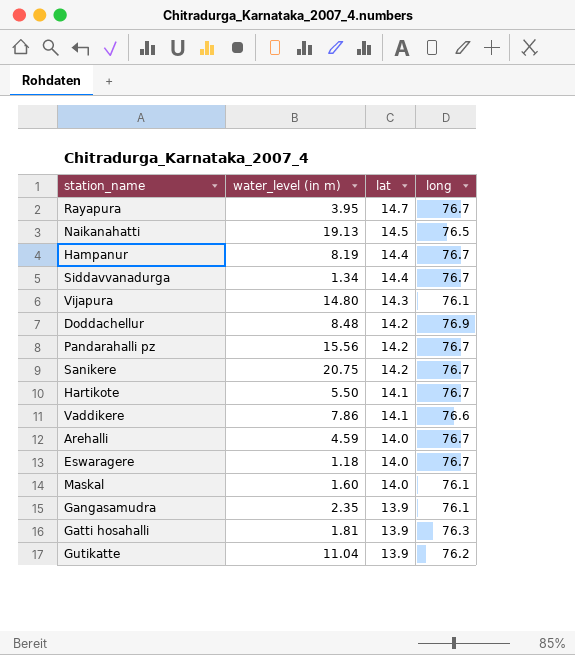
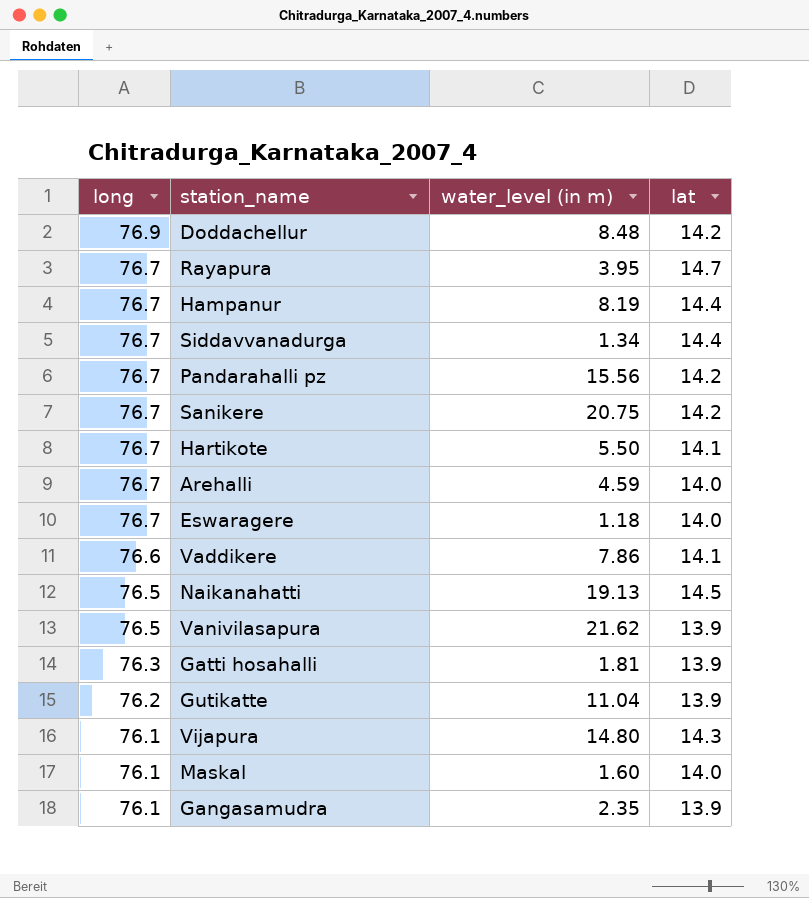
row order: lat descending -> long descending
column long | position: 4 -> 1
row Vanivilasapura: none -> 76.5 | 21.62 | 13.9

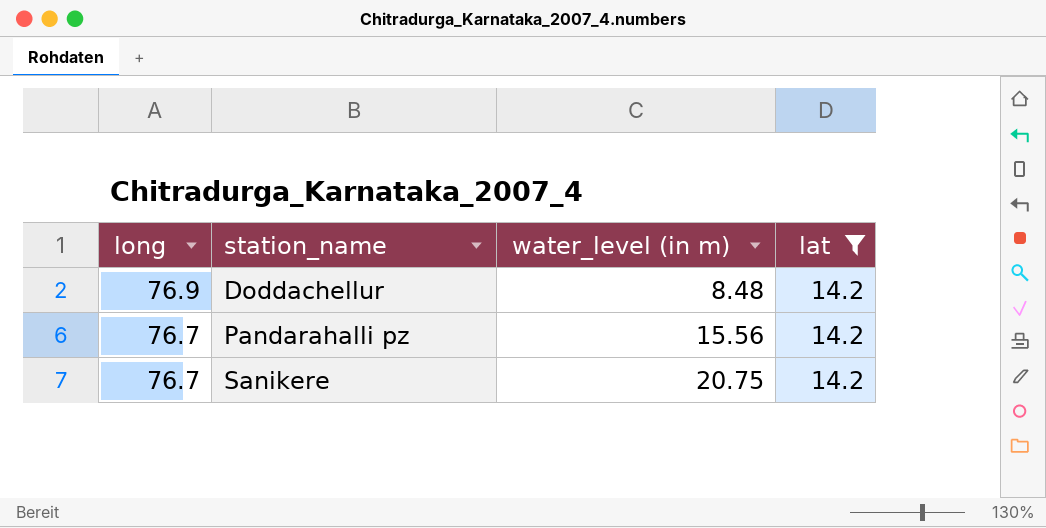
filter: none -> lat = 14.2

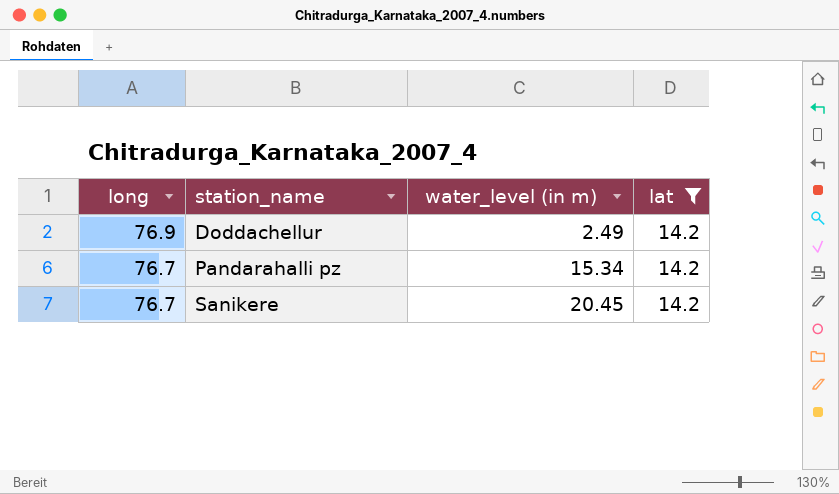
Doddachellur | water_level (in m): 8.48 -> 2.49
Pandarahalli pz | water_level (in m): 15.56 -> 15.34
Sanikere | water_level (in m): 20.75 -> 20.45

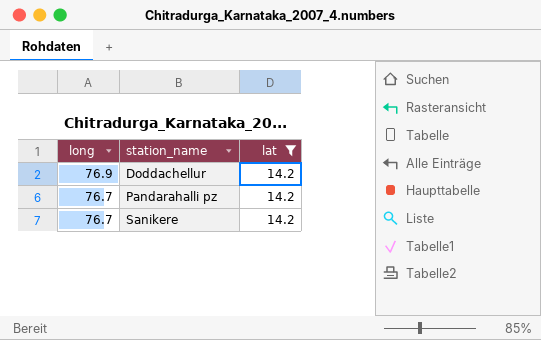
column water_level (in m) | position: 3 -> none

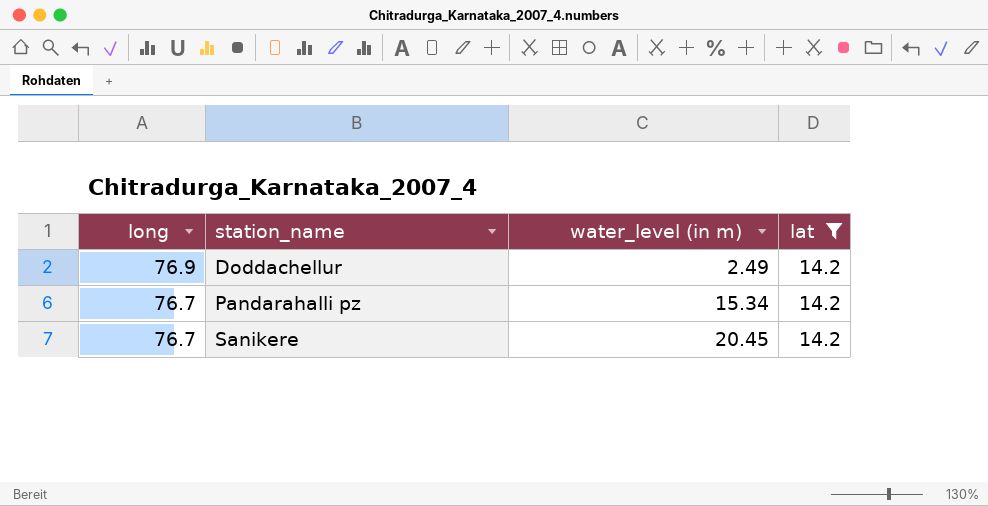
column water_level (in m) | position: none -> 3

